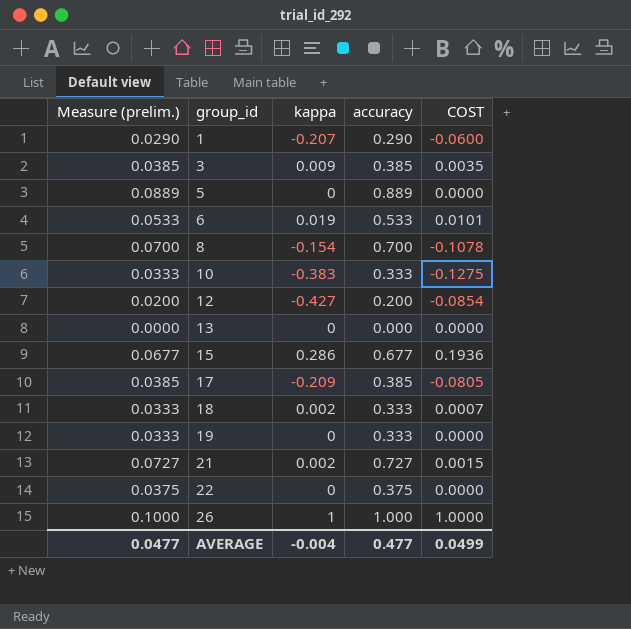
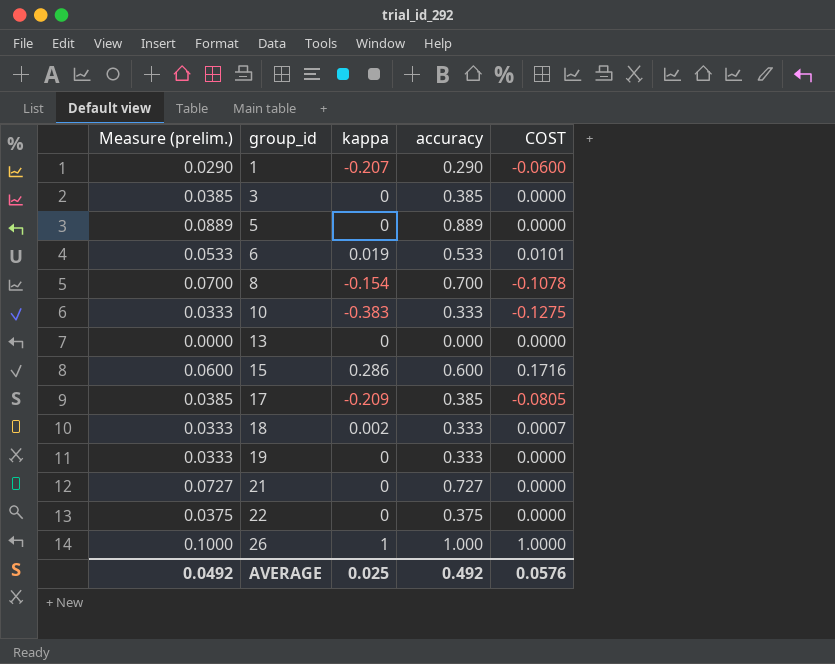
row 12: 0.0200 | -0.427 | 0.200 | -0.0854 -> none
3 | kappa: 0.009 -> 0
3 | COST: 0.0035 -> 0.0000
15 | Measure (prelim.): 0.0677 -> 0.0600
15 | accuracy: 0.677 -> 0.600
15 | COST: 0.1936 -> 0.1716
21 | kappa: 0.002 -> 0
21 | COST: 0.0015 -> 0.0000
AVERAGE | Measure (prelim.): 0.0477 -> 0.0492
AVERAGE | kappa: -0.004 -> 0.025
AVERAGE | accuracy: 0.477 -> 0.492
AVERAGE | COST: 0.0499 -> 0.0576

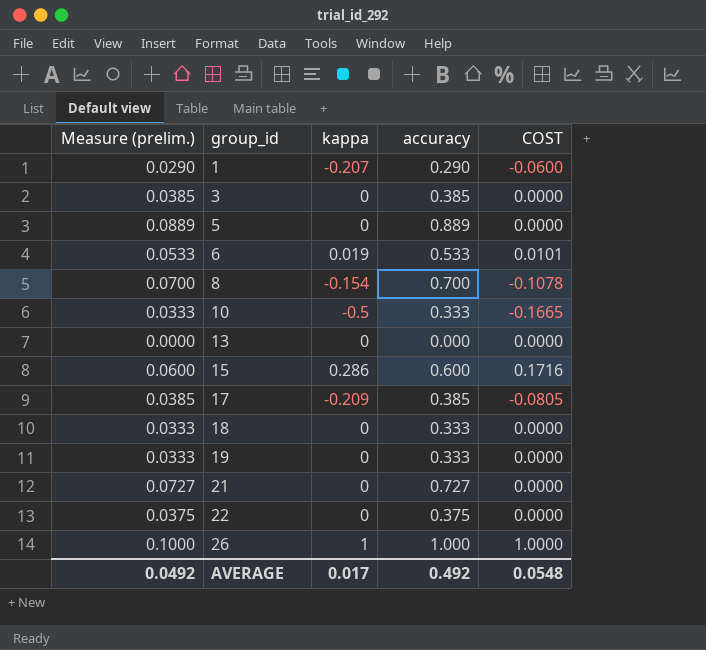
10 | kappa: -0.383 -> -0.5
10 | COST: -0.1275 -> -0.1665
18 | kappa: 0.002 -> 0
18 | COST: 0.0007 -> 0.0000
AVERAGE | kappa: 0.025 -> 0.017
AVERAGE | COST: 0.0576 -> 0.0548

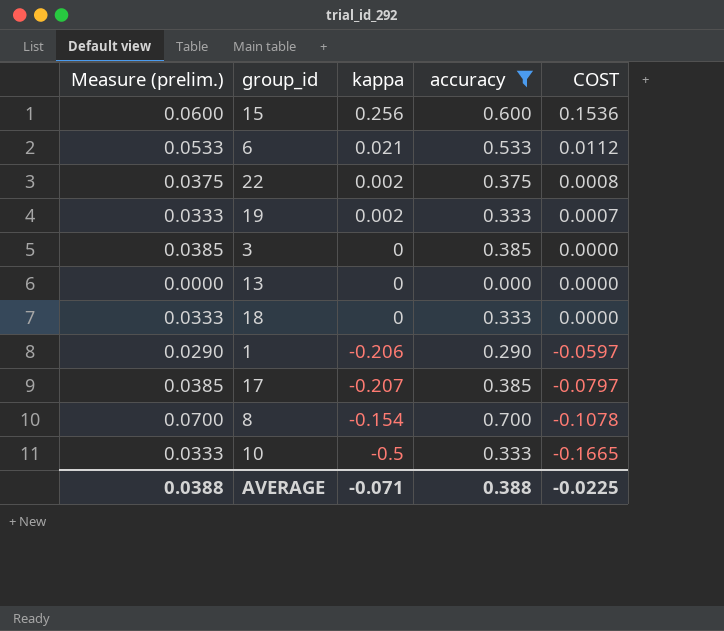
filter: none -> accuracy <= 0.700
row order: group_id ascending -> COST descending
15 | kappa: 0.286 -> 0.256
15 | COST: 0.1716 -> 0.1536
6 | kappa: 0.019 -> 0.021
6 | COST: 0.0101 -> 0.0112
22 | kappa: 0 -> 0.002
22 | COST: 0.0000 -> 0.0008
19 | kappa: 0 -> 0.002
19 | COST: 0.0000 -> 0.0007
1 | kappa: -0.207 -> -0.206
1 | COST: -0.0600 -> -0.0597
17 | kappa: -0.209 -> -0.207
17 | COST: -0.0805 -> -0.0797
AVERAGE | Measure (prelim.): 0.0492 -> 0.0388
AVERAGE | kappa: 0.017 -> -0.071
AVERAGE | accuracy: 0.492 -> 0.388
AVERAGE | COST: 0.0548 -> -0.0225

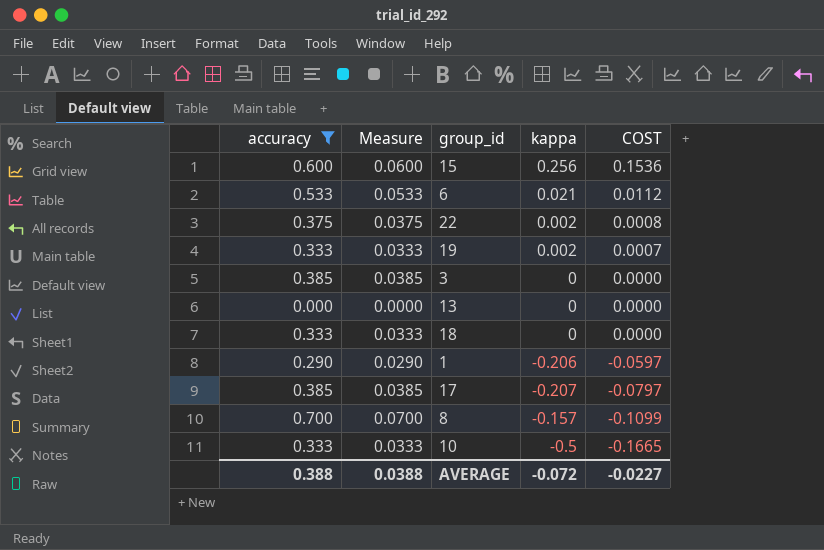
column accuracy | position: 4 -> 1
column name: Measure (prelim.) -> Measure
8 | kappa: -0.154 -> -0.157
8 | COST: -0.1078 -> -0.1099
AVERAGE | kappa: -0.071 -> -0.072
AVERAGE | COST: -0.0225 -> -0.0227

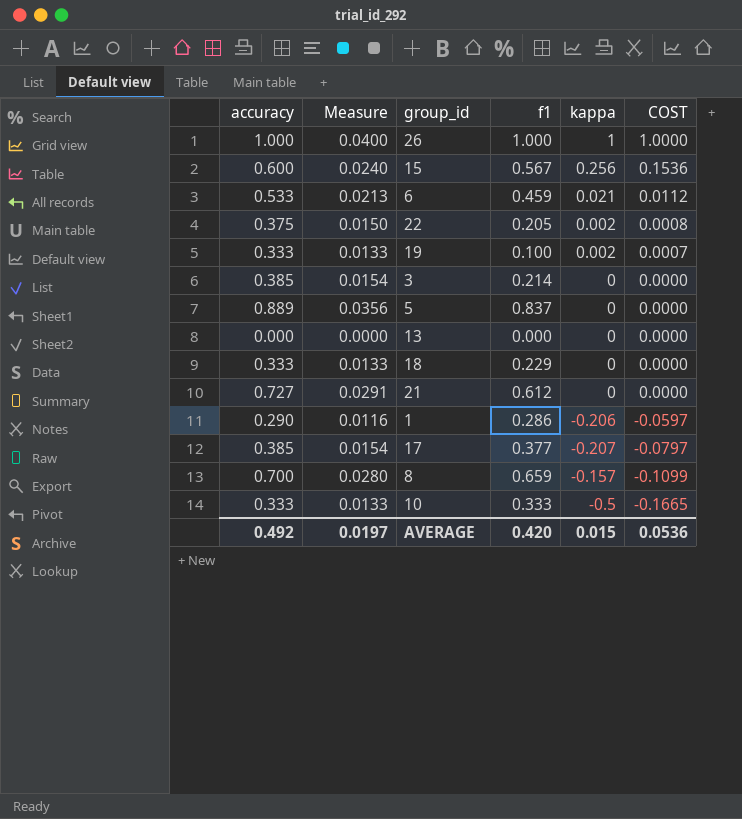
filter: accuracy <= 0.700 -> none
column Measure | formula: [accuracy] * 0.1 -> [accuracy] * 0.04
column f1 | position: none -> 4
AVERAGE | accuracy: 0.388 -> 0.492
AVERAGE | Measure: 0.0388 -> 0.0197
AVERAGE | kappa: -0.072 -> 0.015
AVERAGE | COST: -0.0227 -> 0.0536

